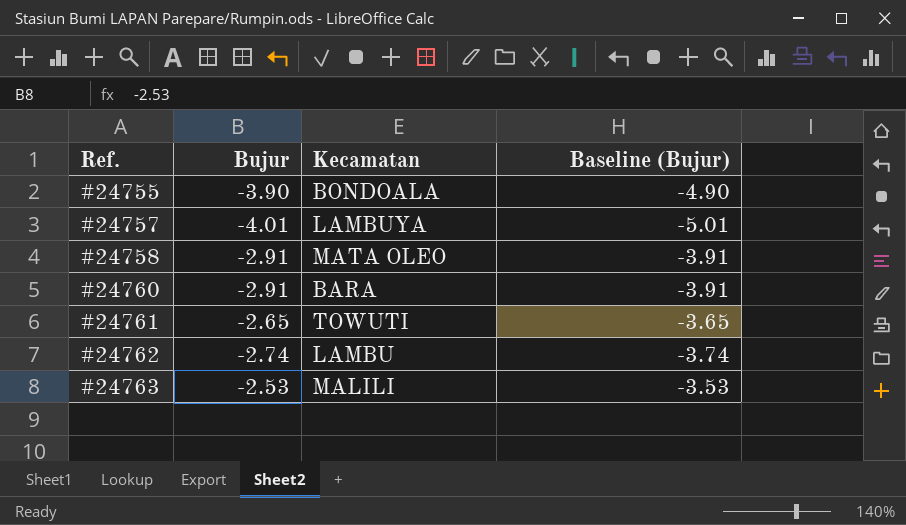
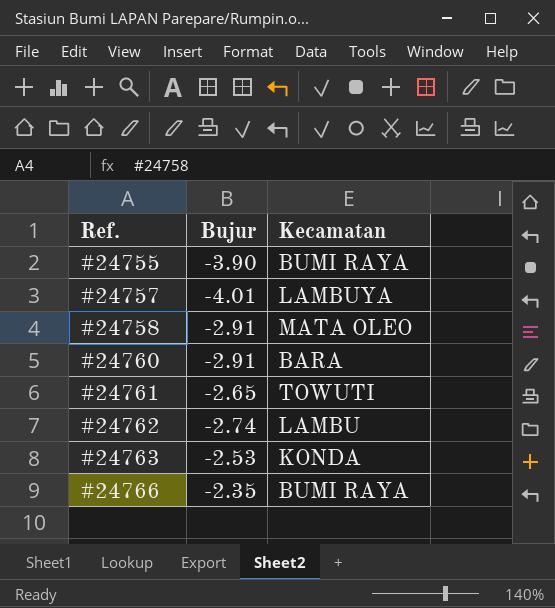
column Baseline (Bujur) | formula: [Bujur] - 1 -> none
#24755 | Kecamatan: BONDOALA -> BUMI RAYA
#24763 | Kecamatan: MALILI -> KONDA
row #24766: none -> -2.35 | BUMI RAYA

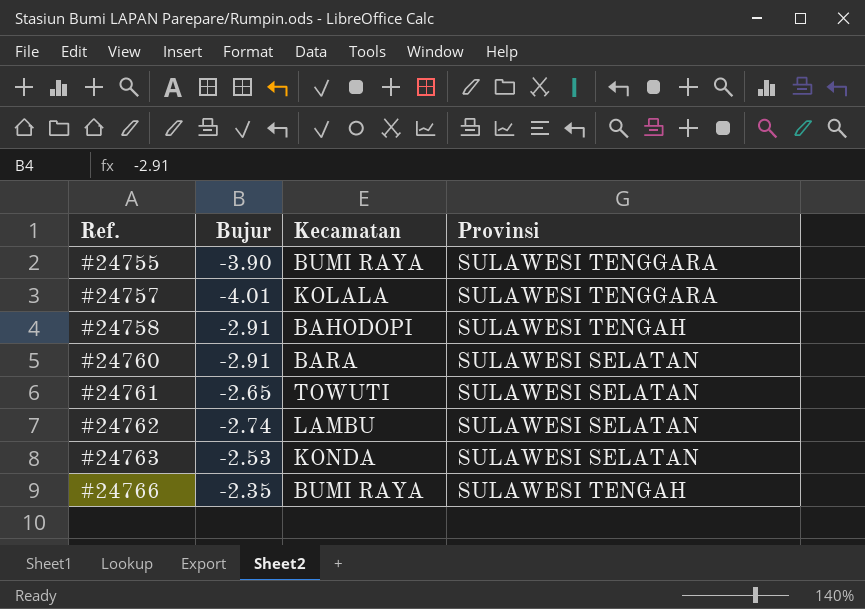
column Provinsi | position: none -> 4
#24757 | Kecamatan: LAMBUYA -> KOLALA
#24758 | Kecamatan: MATA OLEO -> BAHODOPI

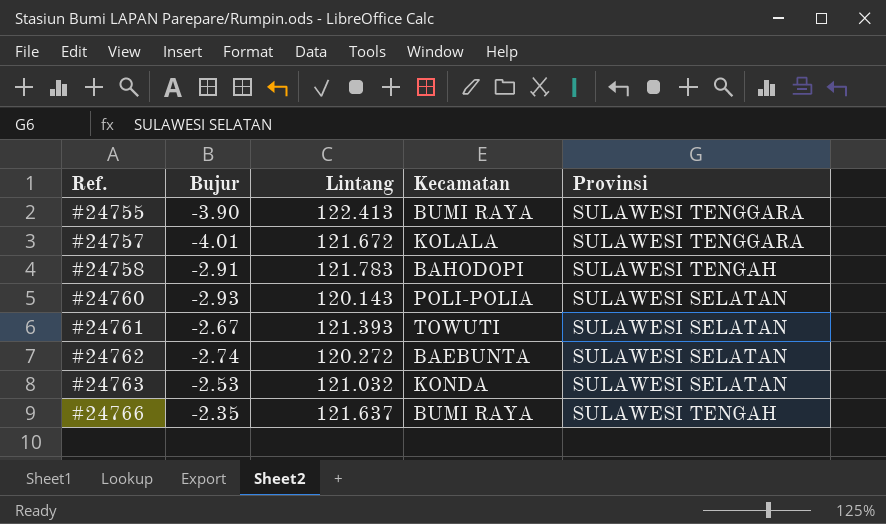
column Lintang | position: none -> 3
#24760 | Bujur: -2.91 -> -2.93
#24760 | Kecamatan: BARA -> POLI-POLIA
#24761 | Bujur: -2.65 -> -2.67
#24762 | Kecamatan: LAMBU -> BAEBUNTA

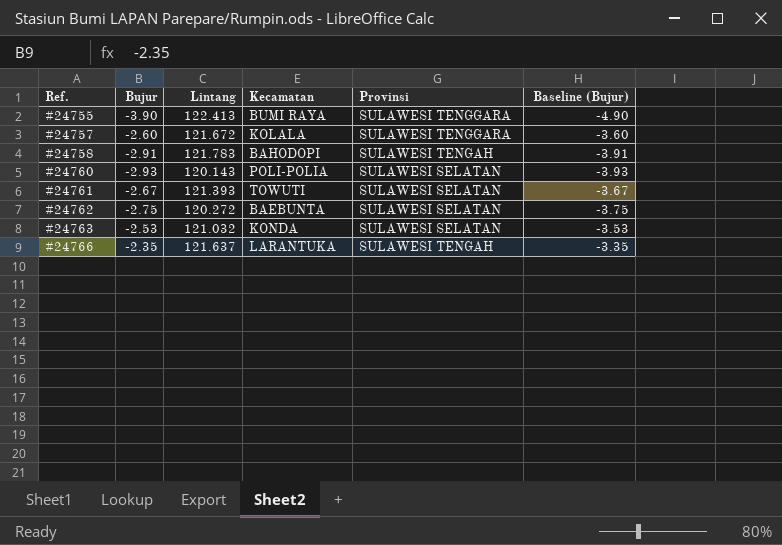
column Baseline (Bujur) | formula: none -> [Bujur] - 1
#24757 | Bujur: -4.01 -> -2.60
#24762 | Bujur: -2.74 -> -2.75
#24766 | Kecamatan: BUMI RAYA -> LARANTUKA

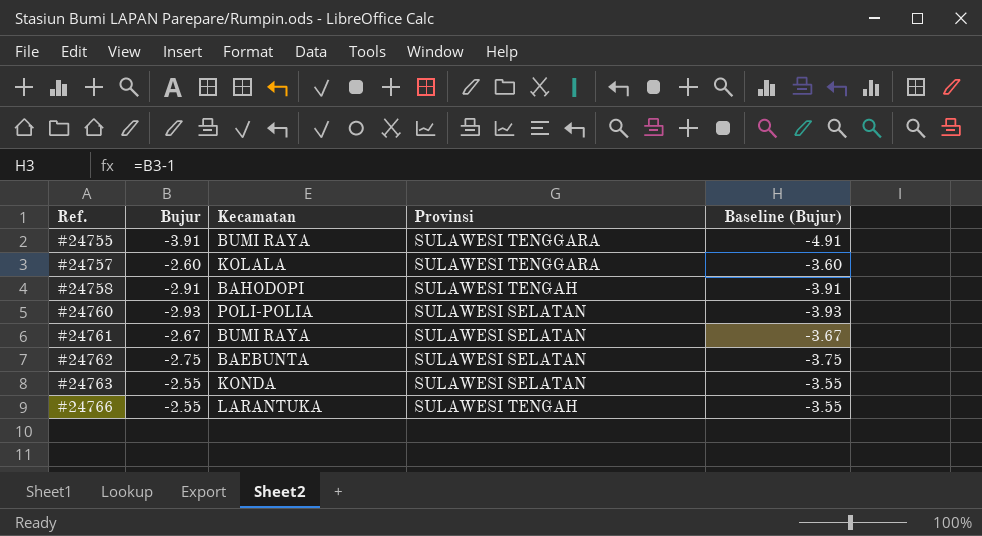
column Lintang | position: 3 -> none
#24755 | Bujur: -3.90 -> -3.91
#24755 | Baseline (Bujur): -4.90 -> -4.91
#24761 | Kecamatan: TOWUTI -> BUMI RAYA
#24763 | Bujur: -2.53 -> -2.55
#24763 | Baseline (Bujur): -3.53 -> -3.55
#24766 | Bujur: -2.35 -> -2.55
#24766 | Baseline (Bujur): -3.35 -> -3.55

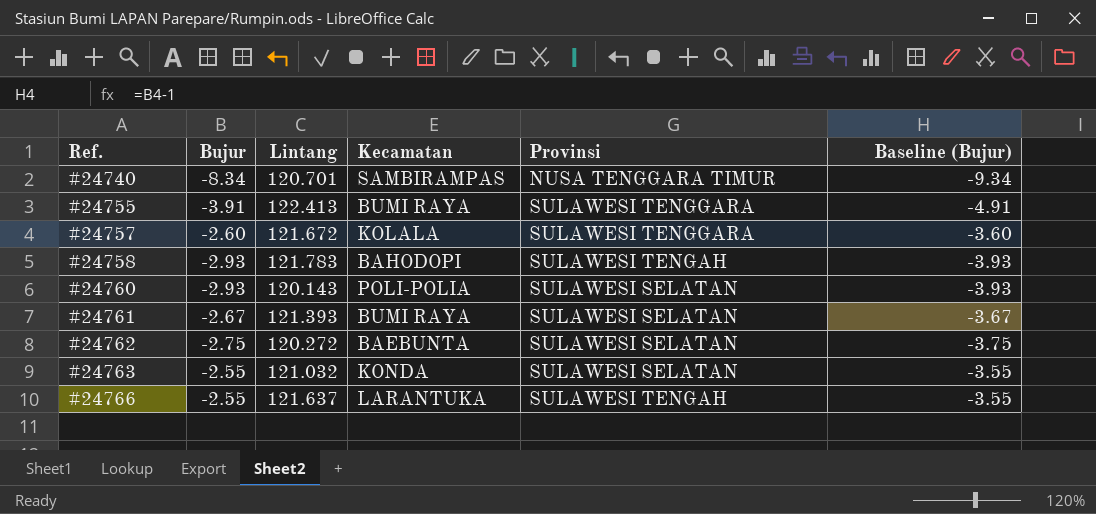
column Lintang | position: none -> 3
row #24740: none -> -8.34 | 120.701 | SAMBIRAMPAS | NUSA TENGGARA TIMUR | -9.34
#24758 | Bujur: -2.91 -> -2.93
#24758 | Baseline (Bujur): -3.91 -> -3.93

